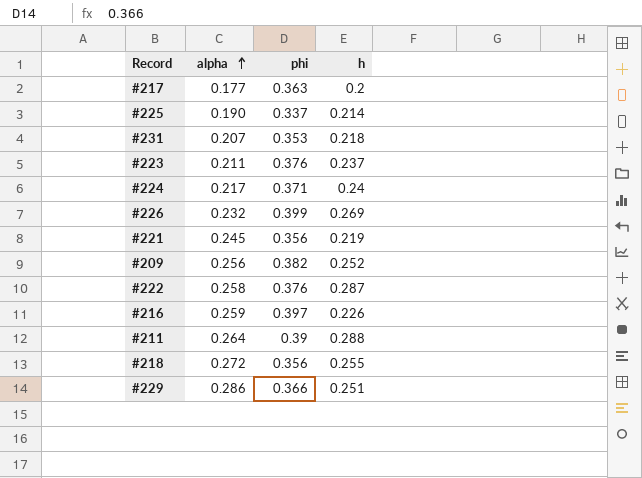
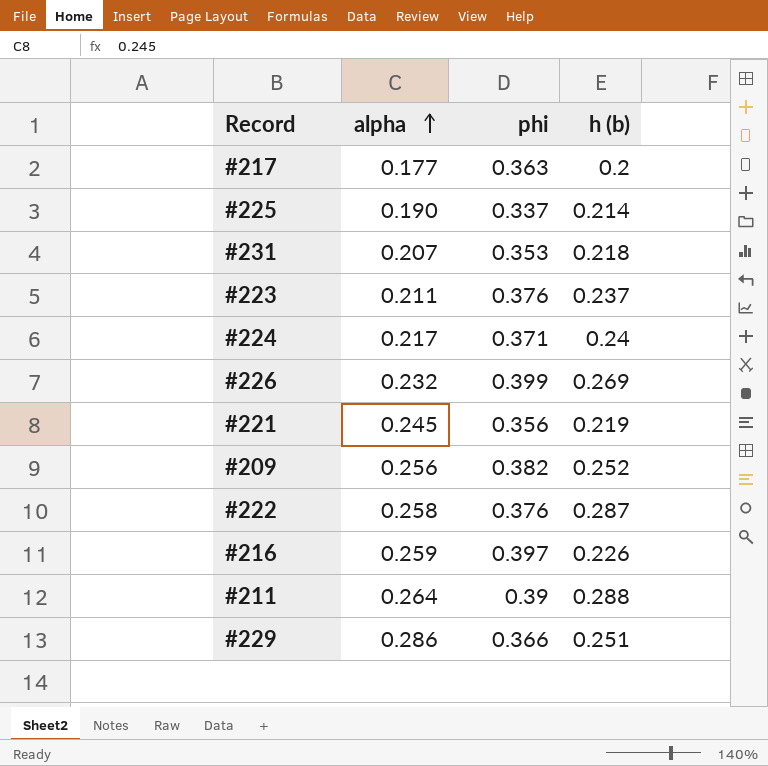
column name: h -> h (b)
row #218: 0.272 | 0.356 | 0.255 -> none

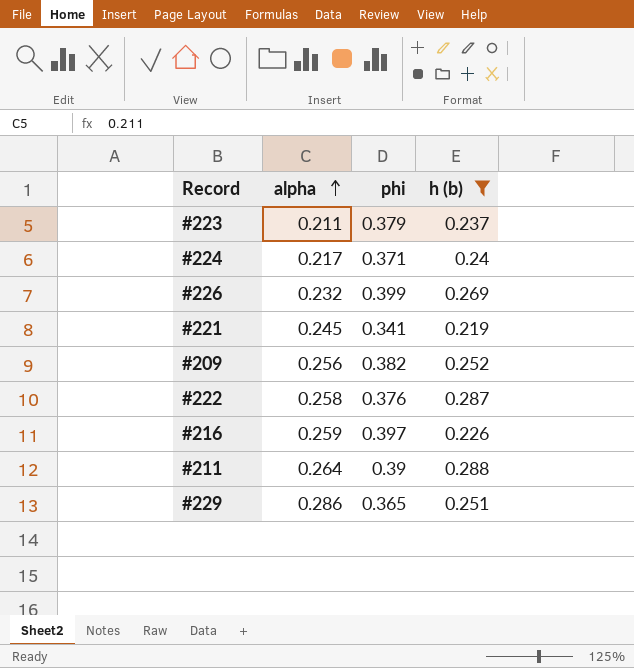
filter: none -> h (b) >= 0.219
#223 | phi: 0.376 -> 0.379
#221 | phi: 0.356 -> 0.341
#229 | phi: 0.366 -> 0.365

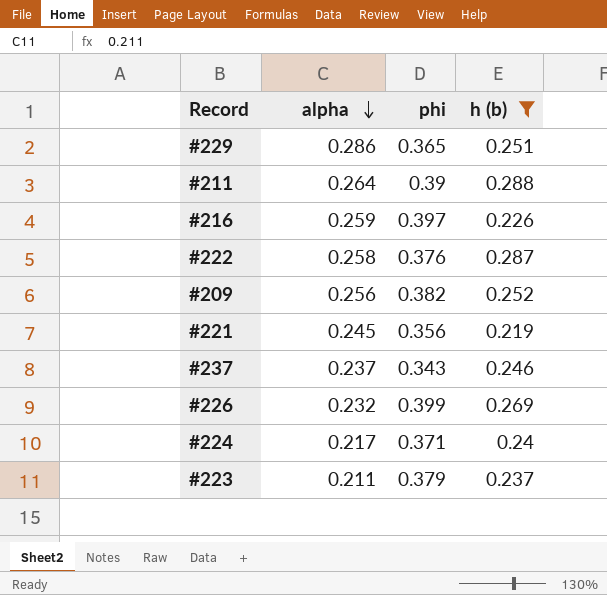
row order: alpha ascending -> alpha descending
#221 | phi: 0.341 -> 0.356
row #237: none -> 0.237 | 0.343 | 0.246

